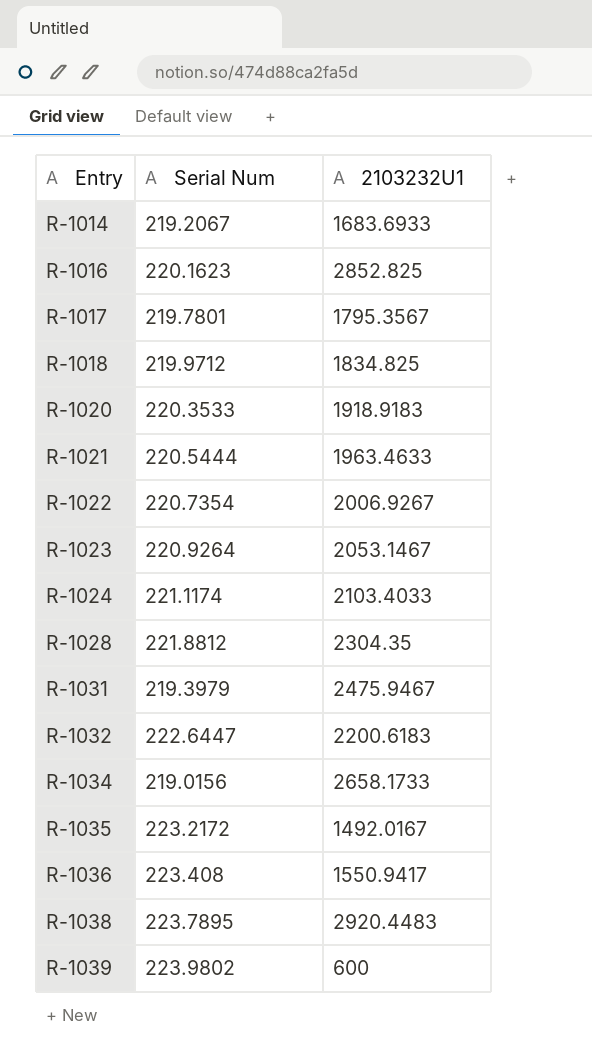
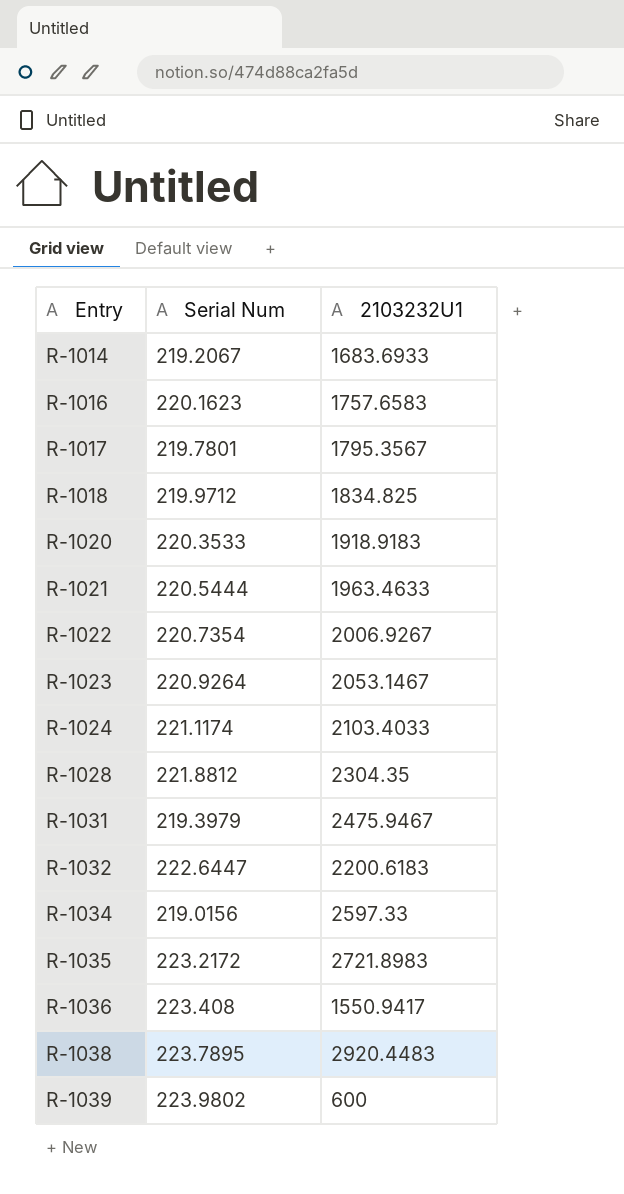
R-1016 | 2103232U1: 2852.825 -> 1757.6583
R-1034 | 2103232U1: 2658.1733 -> 2597.33
R-1035 | 2103232U1: 1492.0167 -> 2721.8983

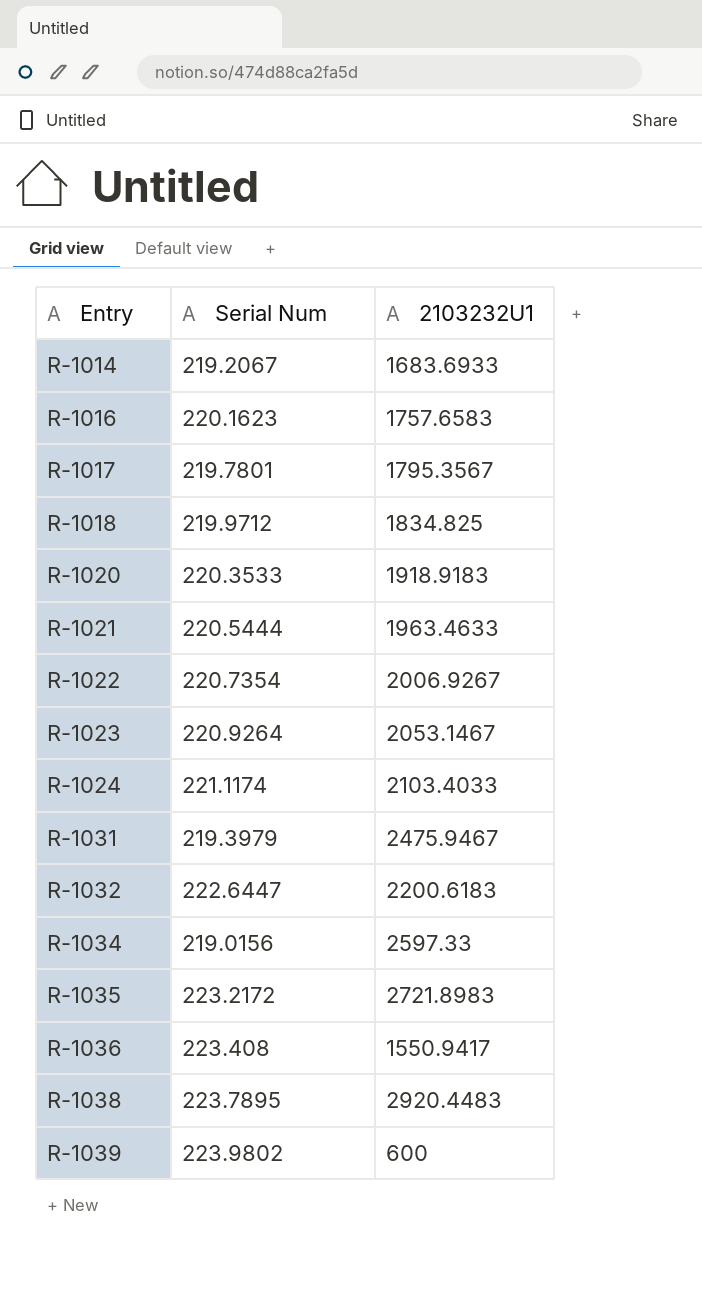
row R-1028: 221.8812 | 2304.35 -> none

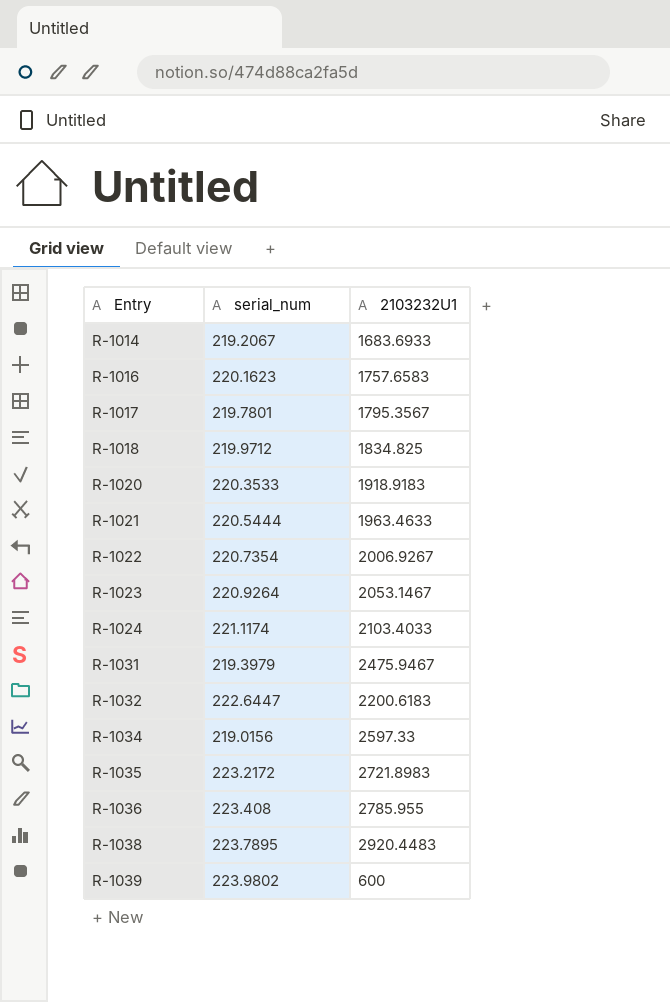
column name: Serial Num -> serial_num
R-1036 | 2103232U1: 1550.9417 -> 2785.955

